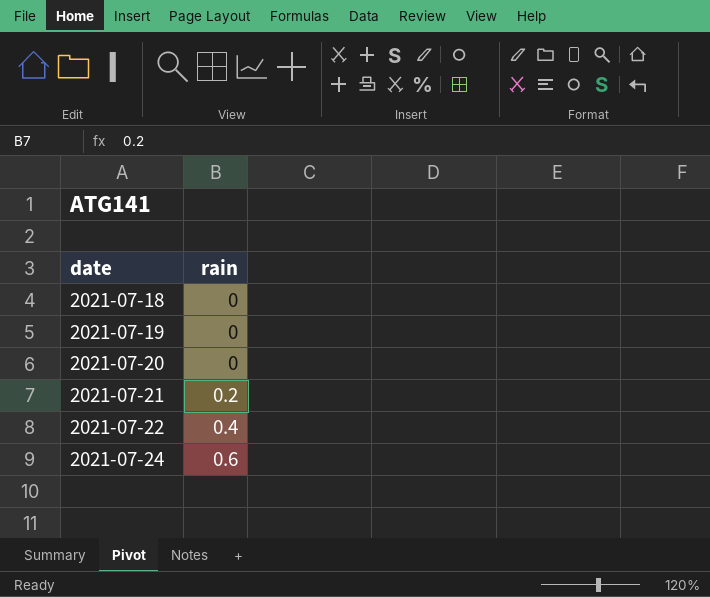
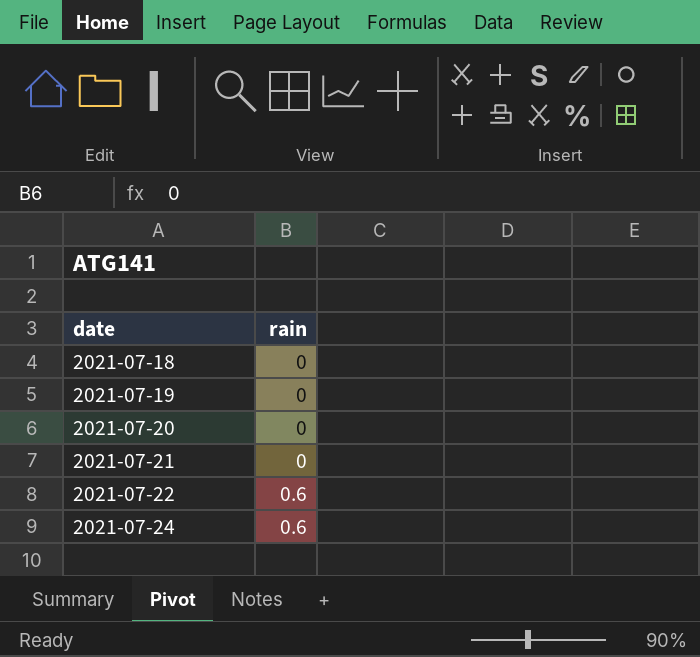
2021-07-21 | rain: 0.2 -> 0
2021-07-22 | rain: 0.4 -> 0.6

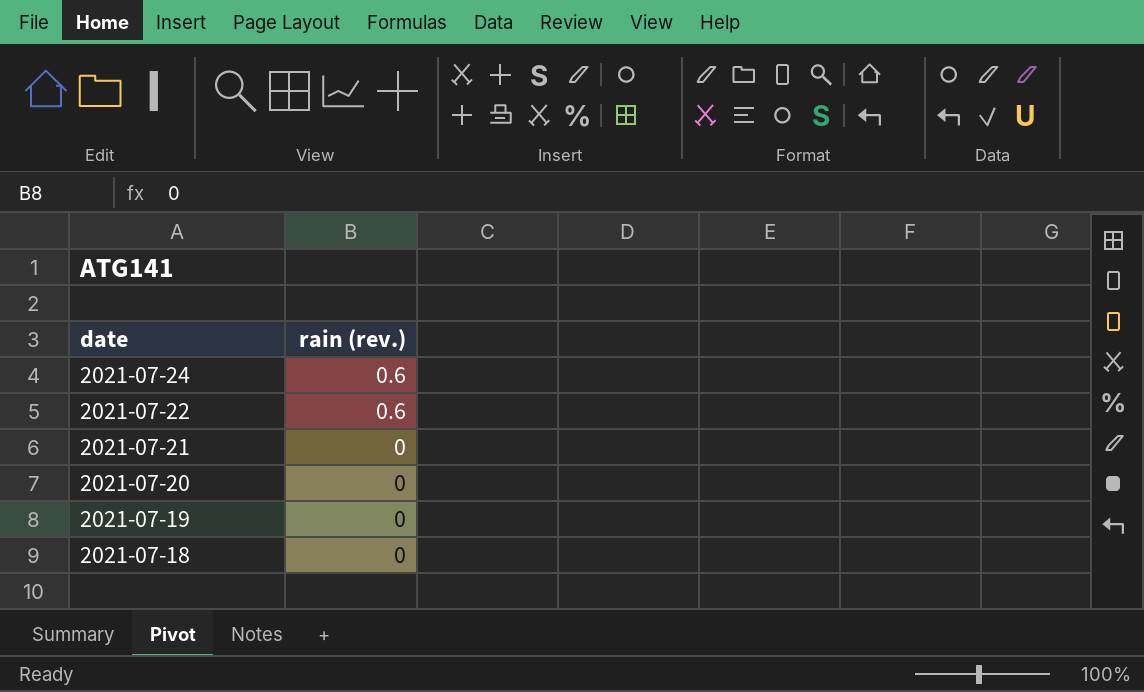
row order: date ascending -> date descending
column name: rain -> rain (rev.)

